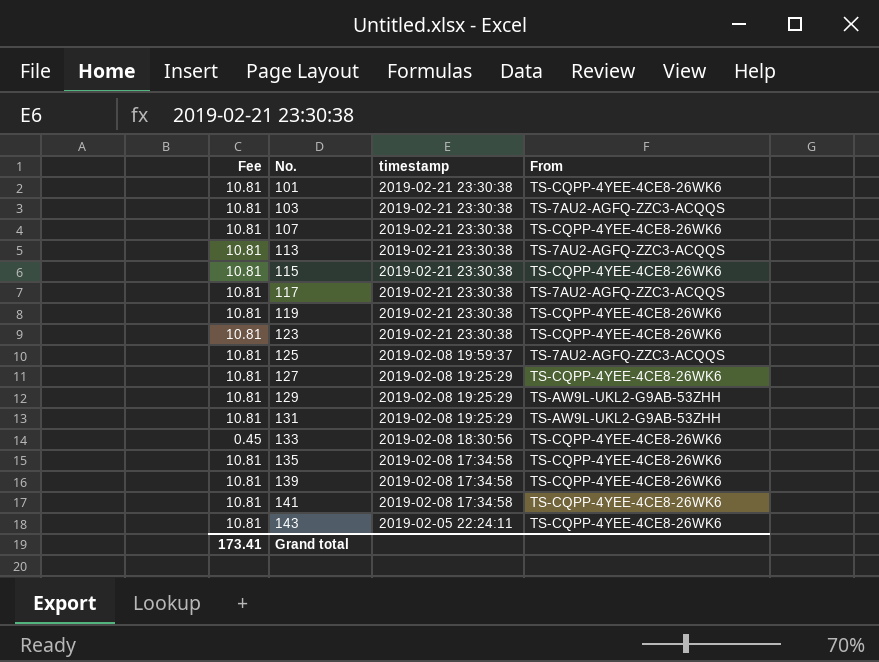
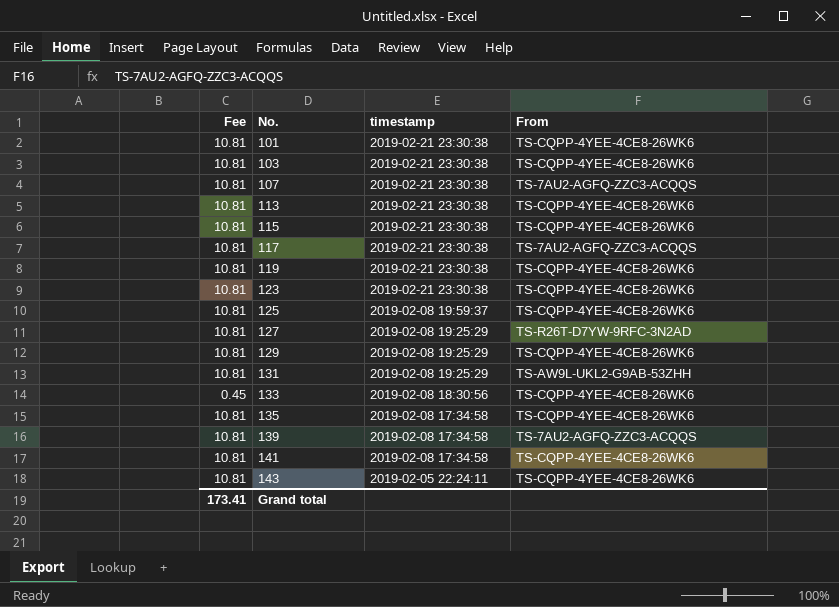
103 | From: TS-7AU2-AGFQ-ZZC3-ACQQS -> TS-CQPP-4YEE-4CE8-26WK6
107 | From: TS-CQPP-4YEE-4CE8-26WK6 -> TS-7AU2-AGFQ-ZZC3-ACQQS
113 | From: TS-7AU2-AGFQ-ZZC3-ACQQS -> TS-CQPP-4YEE-4CE8-26WK6
125 | From: TS-7AU2-AGFQ-ZZC3-ACQQS -> TS-CQPP-4YEE-4CE8-26WK6
127 | From: TS-CQPP-4YEE-4CE8-26WK6 -> TS-R26T-D7YW-9RFC-3N2AD
129 | From: TS-AW9L-UKL2-G9AB-53ZHH -> TS-CQPP-4YEE-4CE8-26WK6
139 | From: TS-CQPP-4YEE-4CE8-26WK6 -> TS-7AU2-AGFQ-ZZC3-ACQQS

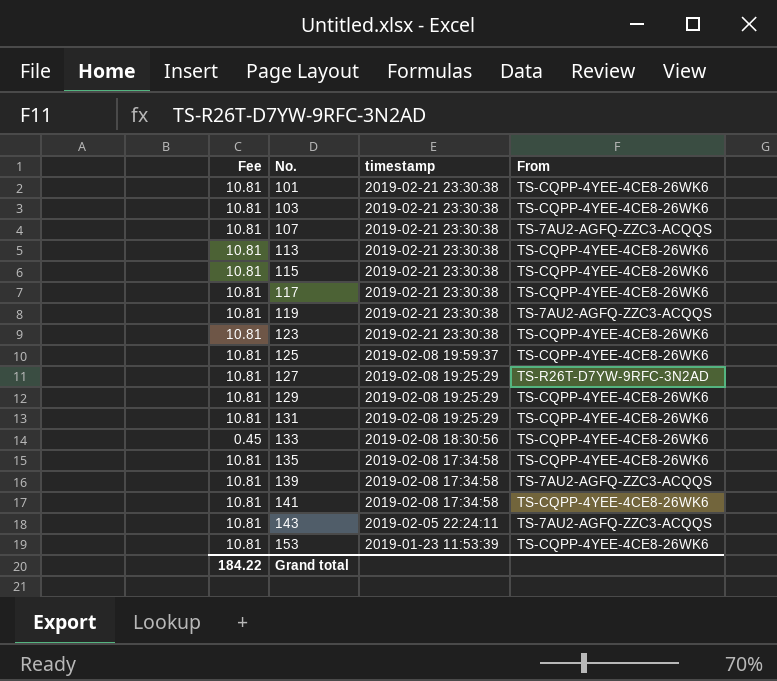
117 | From: TS-7AU2-AGFQ-ZZC3-ACQQS -> TS-CQPP-4YEE-4CE8-26WK6
119 | From: TS-CQPP-4YEE-4CE8-26WK6 -> TS-7AU2-AGFQ-ZZC3-ACQQS
131 | From: TS-AW9L-UKL2-G9AB-53ZHH -> TS-CQPP-4YEE-4CE8-26WK6
143 | From: TS-CQPP-4YEE-4CE8-26WK6 -> TS-7AU2-AGFQ-ZZC3-ACQQS
row 153: none -> 10.81 | 2019-01-23 11:53:39 | TS-CQPP-4YEE-4CE8-26WK6
Grand total | Fee: 173.41 -> 184.22

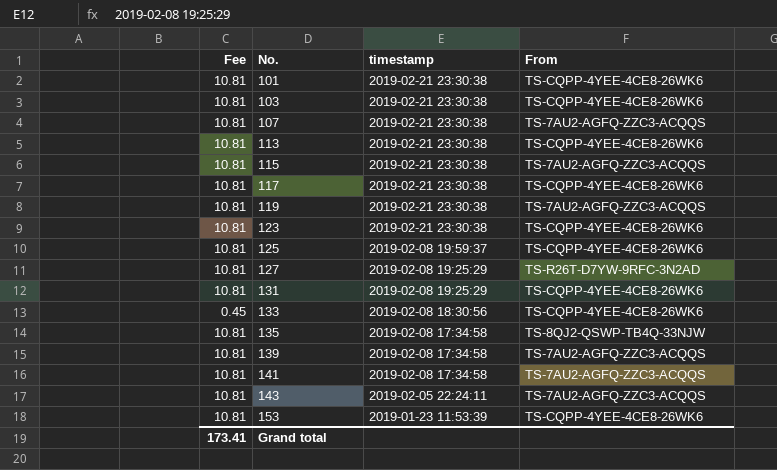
row 129: 10.81 | 2019-02-08 19:25:29 | TS-CQPP-4YEE-4CE8-26WK6 -> none
115 | From: TS-CQPP-4YEE-4CE8-26WK6 -> TS-7AU2-AGFQ-ZZC3-ACQQS
135 | From: TS-CQPP-4YEE-4CE8-26WK6 -> TS-8QJ2-QSWP-TB4Q-33NJW
141 | From: TS-CQPP-4YEE-4CE8-26WK6 -> TS-7AU2-AGFQ-ZZC3-ACQQS
Grand total | Fee: 184.22 -> 173.41

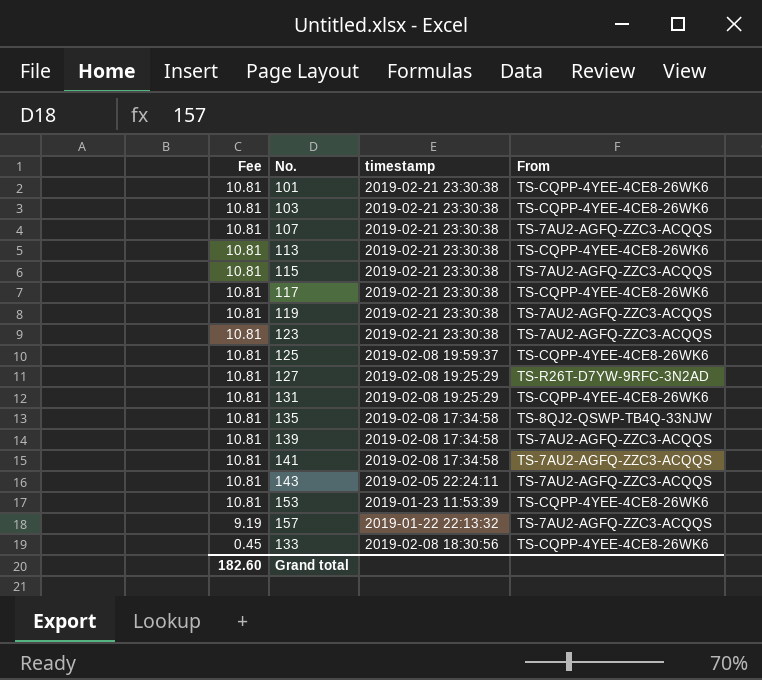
row order: No. ascending -> Fee descending
123 | From: TS-CQPP-4YEE-4CE8-26WK6 -> TS-7AU2-AGFQ-ZZC3-ACQQS
row 157: none -> 9.19 | 2019-01-22 22:13:32 | TS-7AU2-AGFQ-ZZC3-ACQQS
Grand total | Fee: 173.41 -> 182.60

